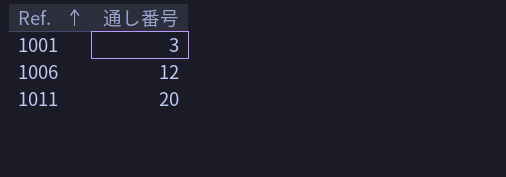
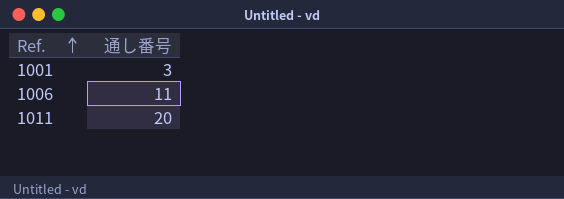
1006 | 通し番号: 12 -> 11

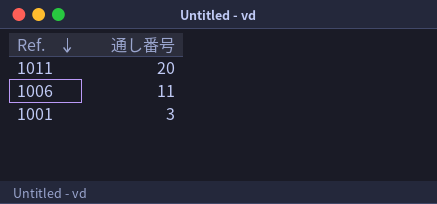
row order: Ref. ascending -> Ref. descending

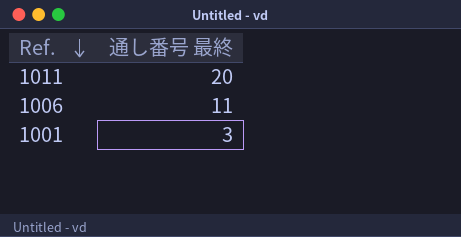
column name: 通し番号 -> 通し番号 最終

